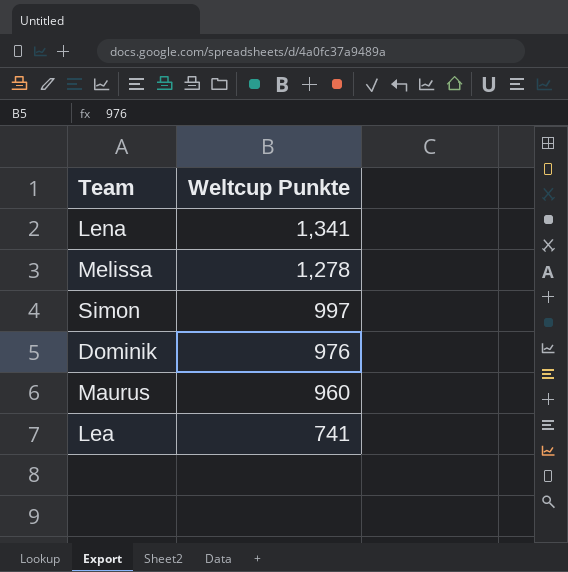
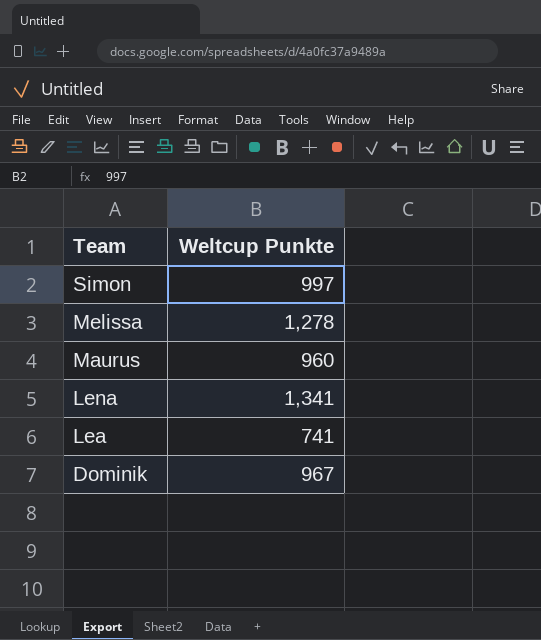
row order: Weltcup Punkte descending -> Team descending
Dominik | Weltcup Punkte: 976 -> 967

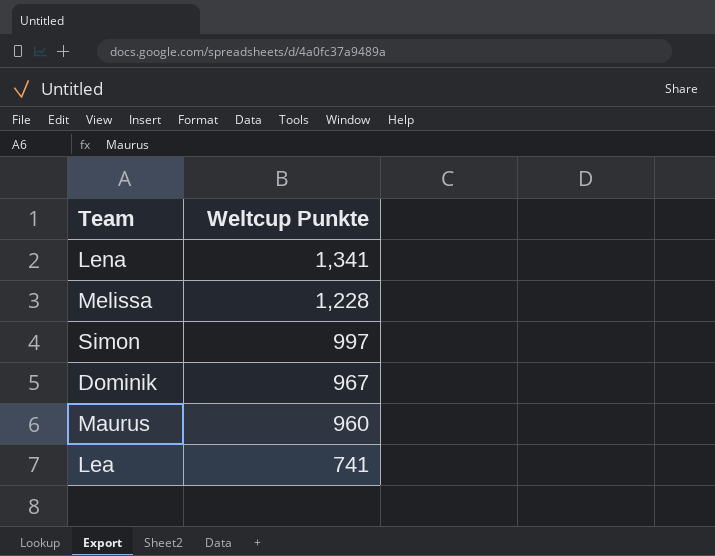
row order: Team descending -> Weltcup Punkte descending
Melissa | Weltcup Punkte: 1,278 -> 1,228

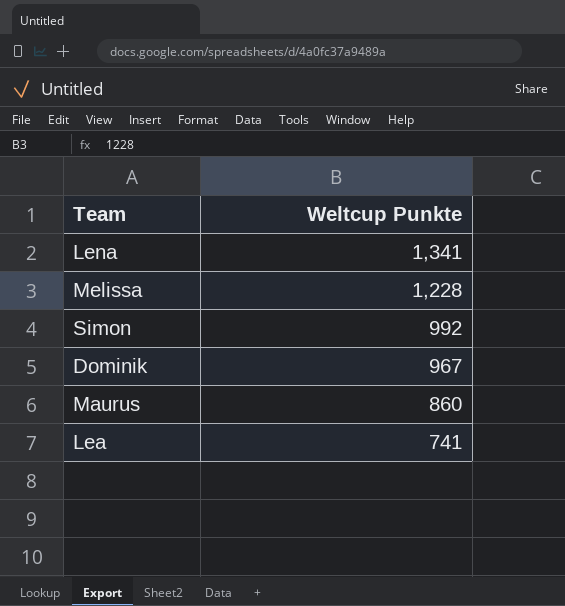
Simon | Weltcup Punkte: 997 -> 992
Maurus | Weltcup Punkte: 960 -> 860

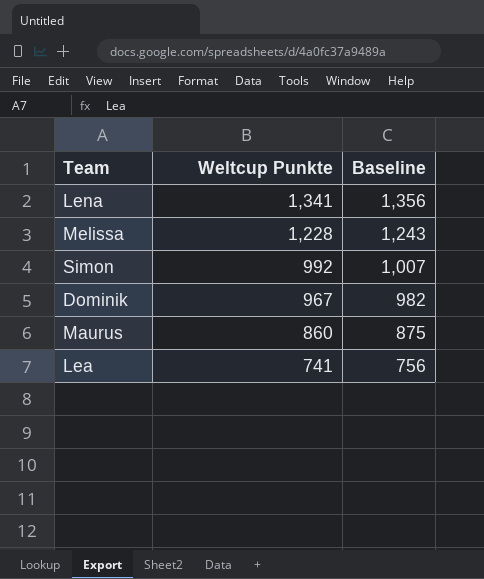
column Baseline | formula: none -> [Weltcup Punkte] + 15

